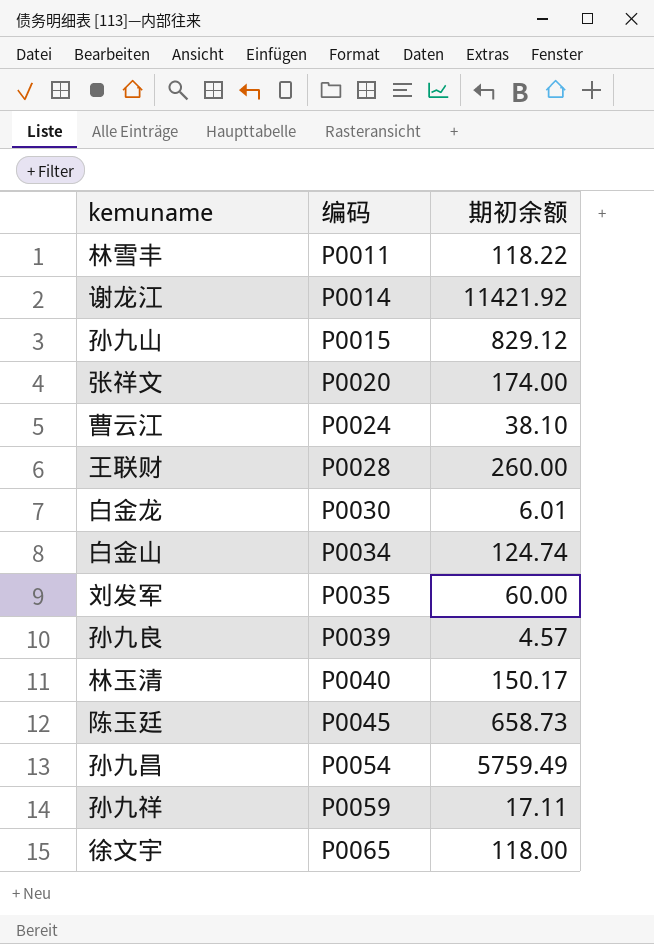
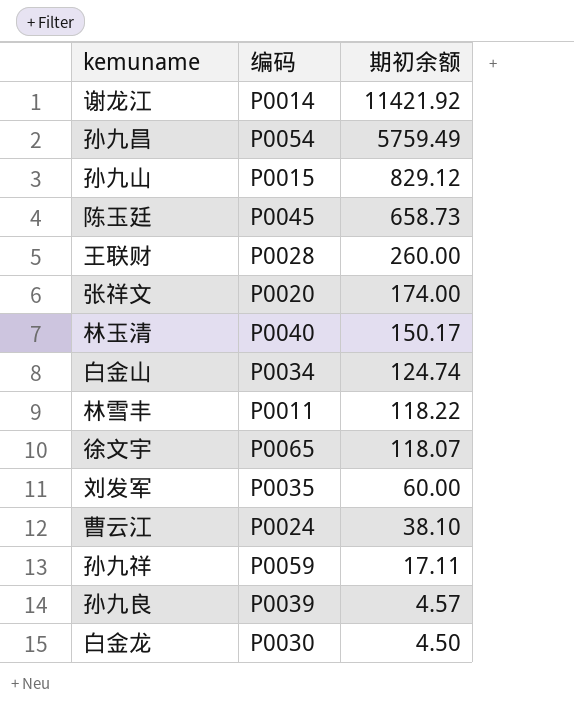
row order: 编码 ascending -> 期初余额 descending
徐文宇 | 期初余额: 118.00 -> 118.07
白金龙 | 期初余额: 6.01 -> 4.50

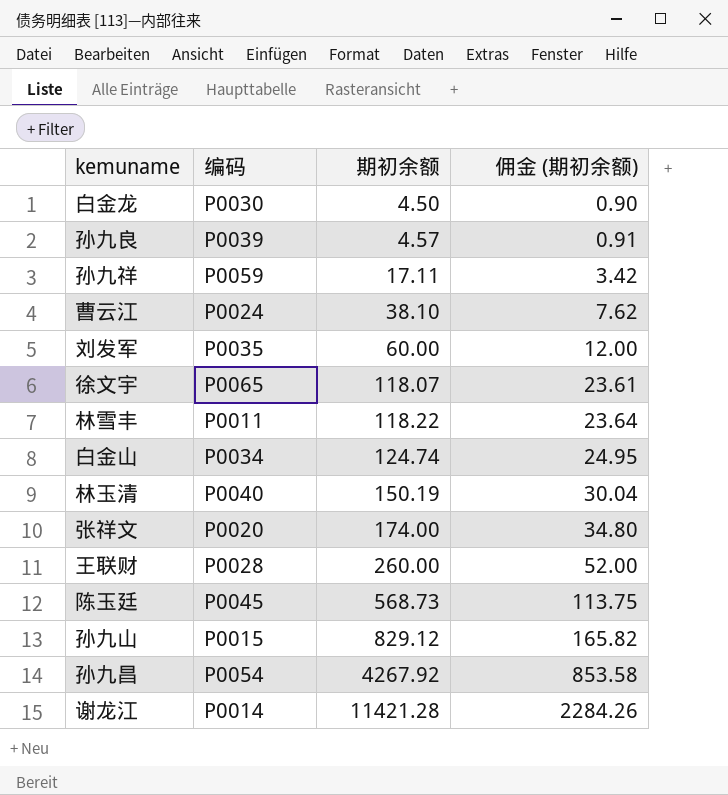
row order: 期初余额 descending -> 期初余额 ascending
column 佣金 (期初余额) | formula: none -> [期初余额] * 0.2
林玉清 | 期初余额: 150.17 -> 150.19
陈玉廷 | 期初余额: 658.73 -> 568.73
孙九昌 | 期初余额: 5759.49 -> 4267.92
谢龙江 | 期初余额: 11421.92 -> 11421.28

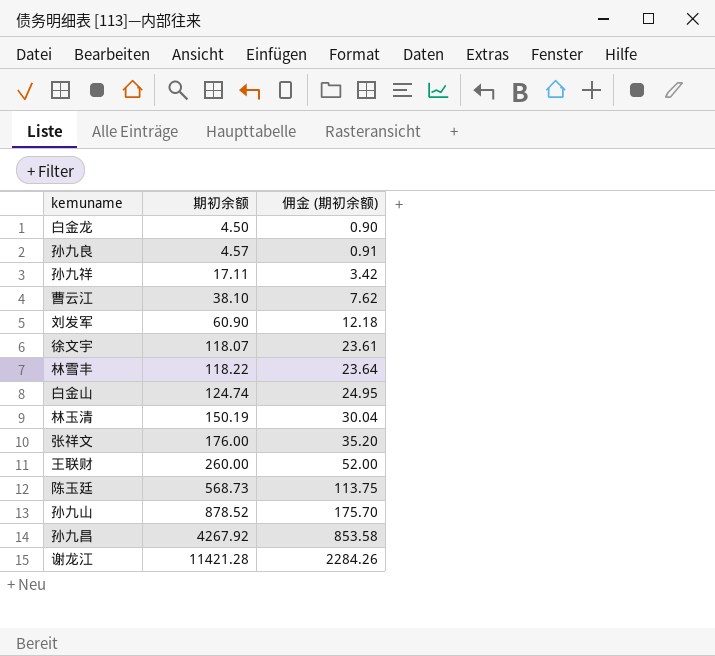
column 编码 | position: 2 -> none
刘发军 | 期初余额: 60.00 -> 60.90
刘发军 | 佣金 (期初余额): 12.00 -> 12.18
张祥文 | 期初余额: 174.00 -> 176.00
张祥文 | 佣金 (期初余额): 34.80 -> 35.20
孙九山 | 期初余额: 829.12 -> 878.52
孙九山 | 佣金 (期初余额): 165.82 -> 175.70

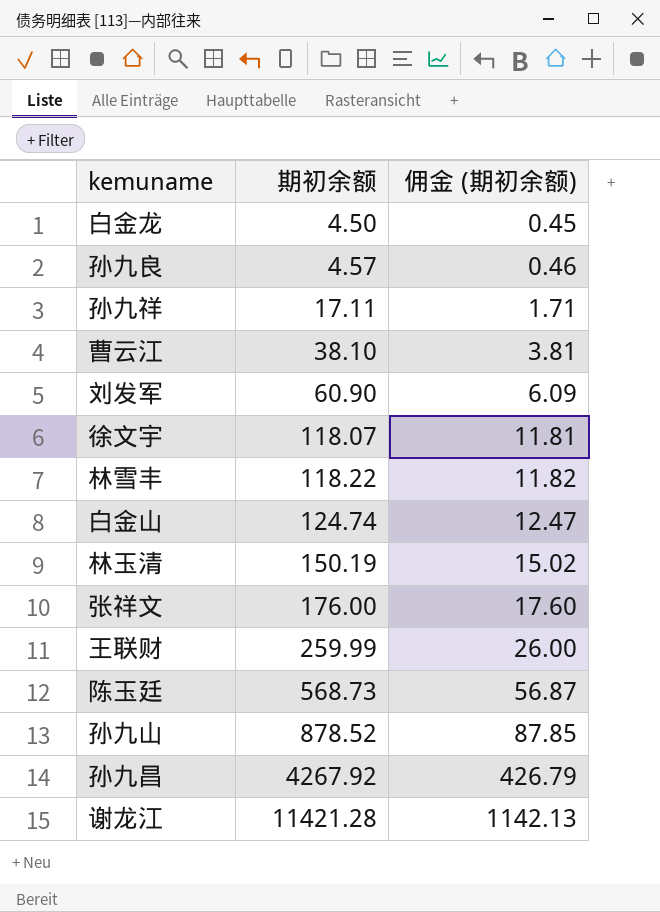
column 佣金 (期初余额) | formula: [期初余额] * 0.2 -> [期初余额] * 0.1
王联财 | 期初余额: 260.00 -> 259.99

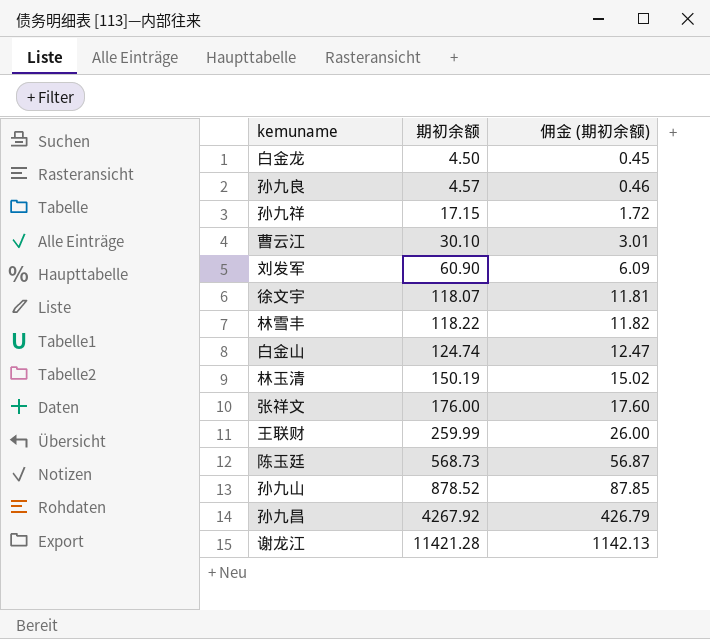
孙九祥 | 期初余额: 17.11 -> 17.15
孙九祥 | 佣金 (期初余额): 1.71 -> 1.72
曹云江 | 期初余额: 38.10 -> 30.10
曹云江 | 佣金 (期初余额): 3.81 -> 3.01

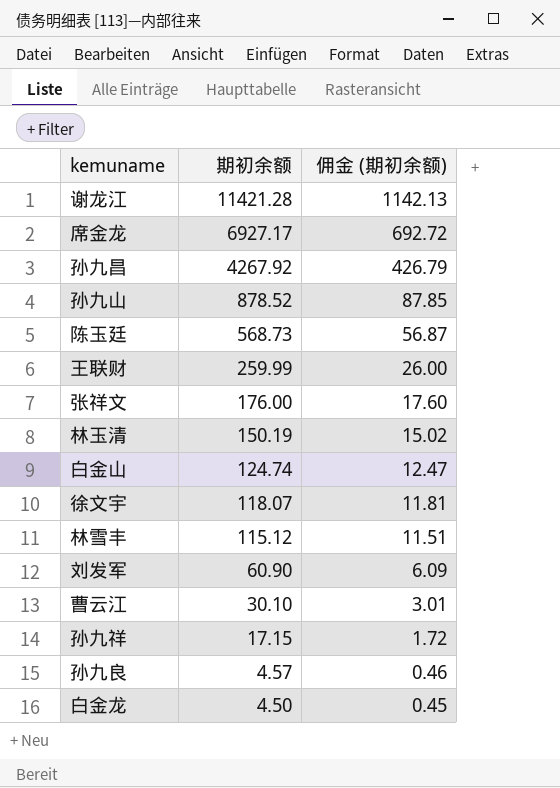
row order: 期初余额 ascending -> 期初余额 descending
row 席金龙: none -> 6927.17 | 692.72
林雪丰 | 期初余额: 118.22 -> 115.12
林雪丰 | 佣金 (期初余额): 11.82 -> 11.51

